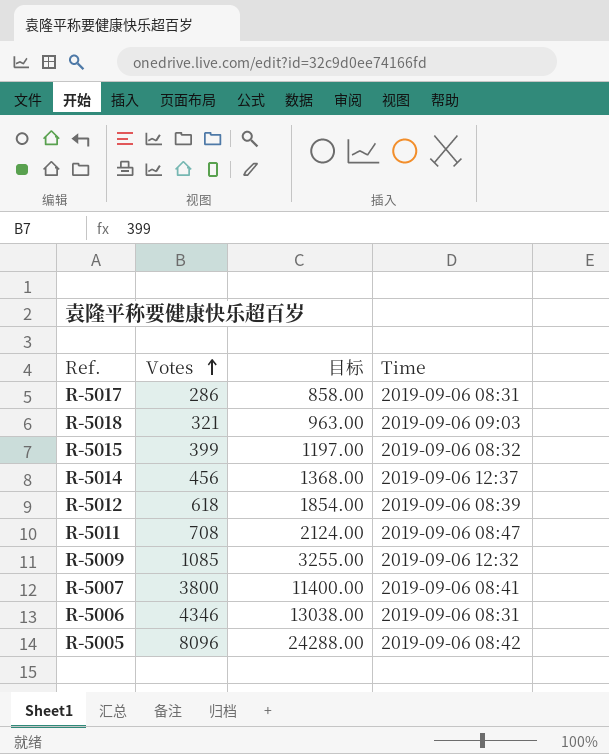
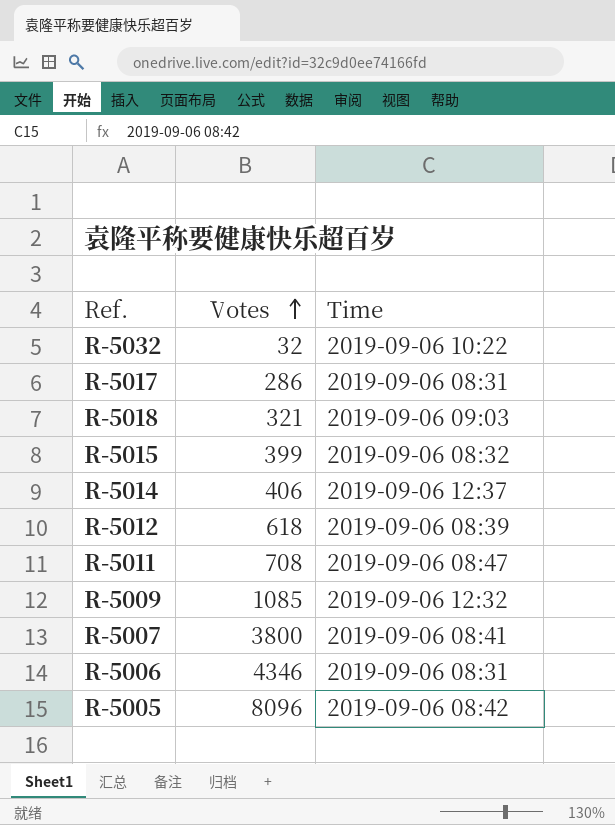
column 目标 | formula: [Votes] * 3 -> none
row R-5032: none -> 32 | 2019-09-06 10:22
R-5014 | Votes: 456 -> 406

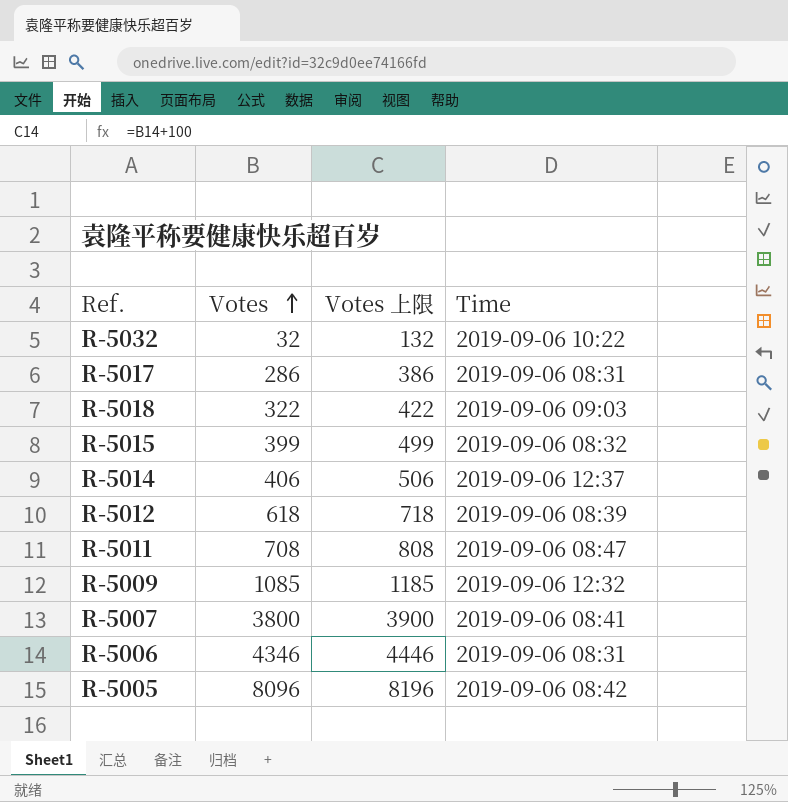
column Votes 上限 | formula: none -> [Votes] + 100
R-5018 | Votes: 321 -> 322

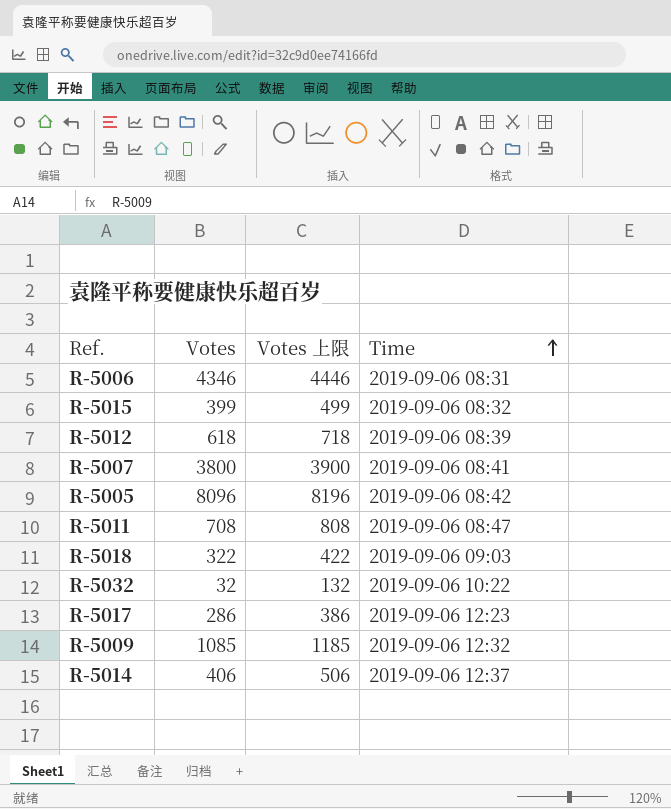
row order: Votes ascending -> Time ascending
R-5017 | Time: 2019-09-06 08:31 -> 2019-09-06 12:23

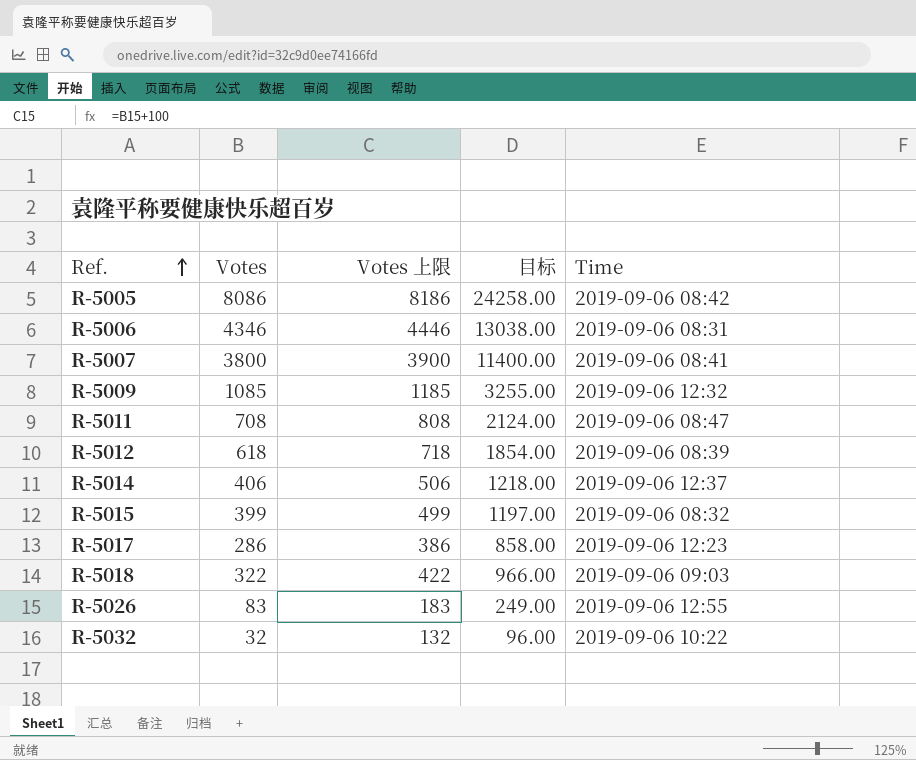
row order: Time ascending -> Ref. ascending
column 目标 | formula: none -> [Votes] * 3
R-5005 | Votes: 8096 -> 8086
R-5005 | Votes 上限: 8196 -> 8186
row R-5026: none -> 83 | 183 | 249.00 | 2019-09-06 12:55

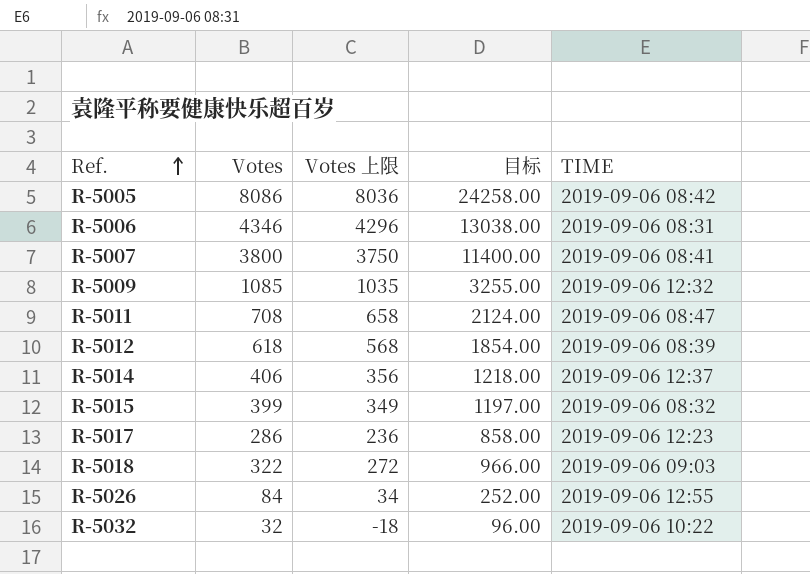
column Votes 上限 | formula: [Votes] + 100 -> [Votes] - 50
column name: Time -> TIME
R-5026 | Votes: 83 -> 84
R-5026 | 目标: 249.00 -> 252.00

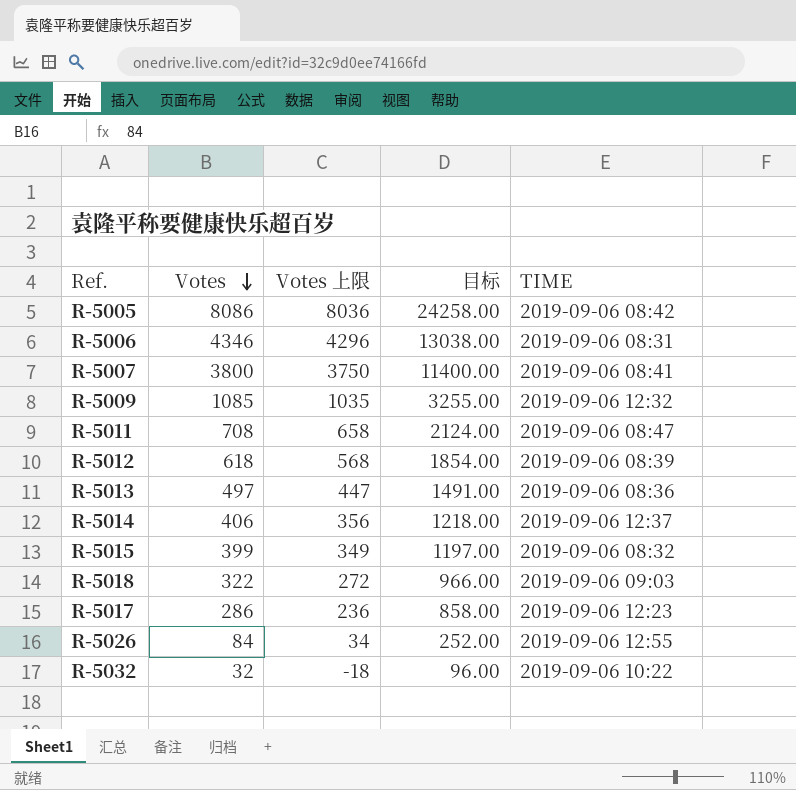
row order: Ref. ascending -> Votes descending
row R-5013: none -> 497 | 447 | 1491.00 | 2019-09-06 08:36

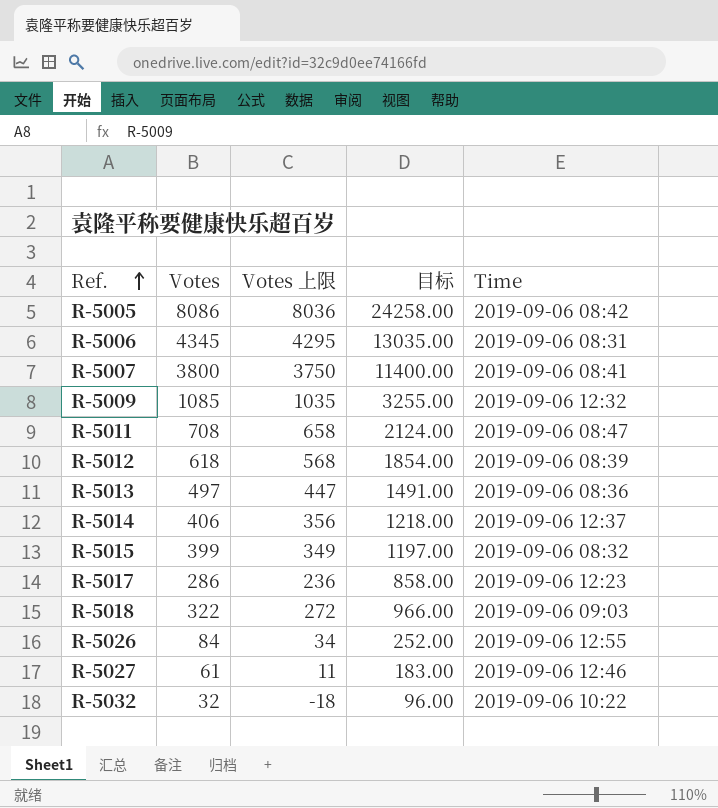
row order: Votes descending -> Ref. ascending
column name: TIME -> Time
R-5006 | Votes: 4346 -> 4345
R-5006 | Votes 上限: 4296 -> 4295
R-5006 | 目标: 13038.00 -> 13035.00
row R-5027: none -> 61 | 11 | 183.00 | 2019-09-06 12:46

